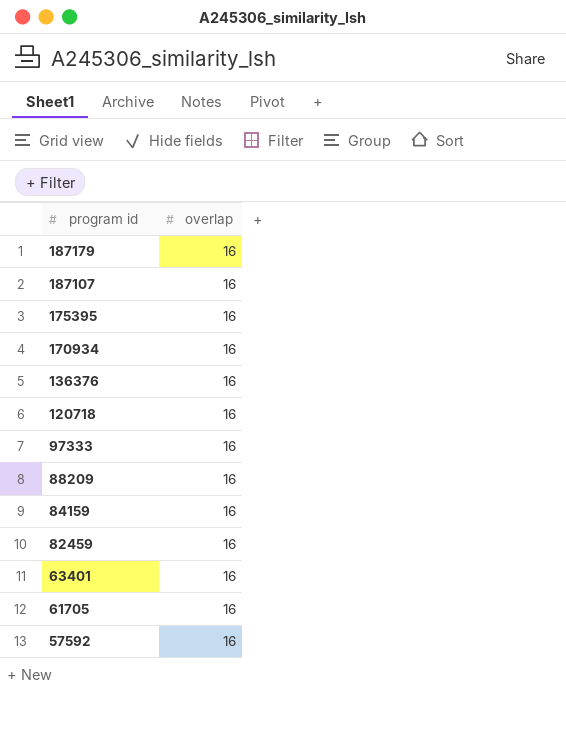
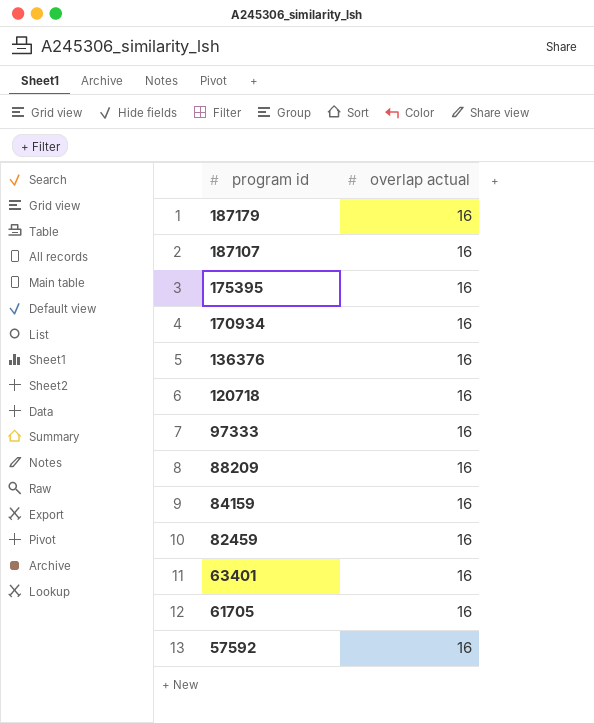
column name: overlap -> overlap actual

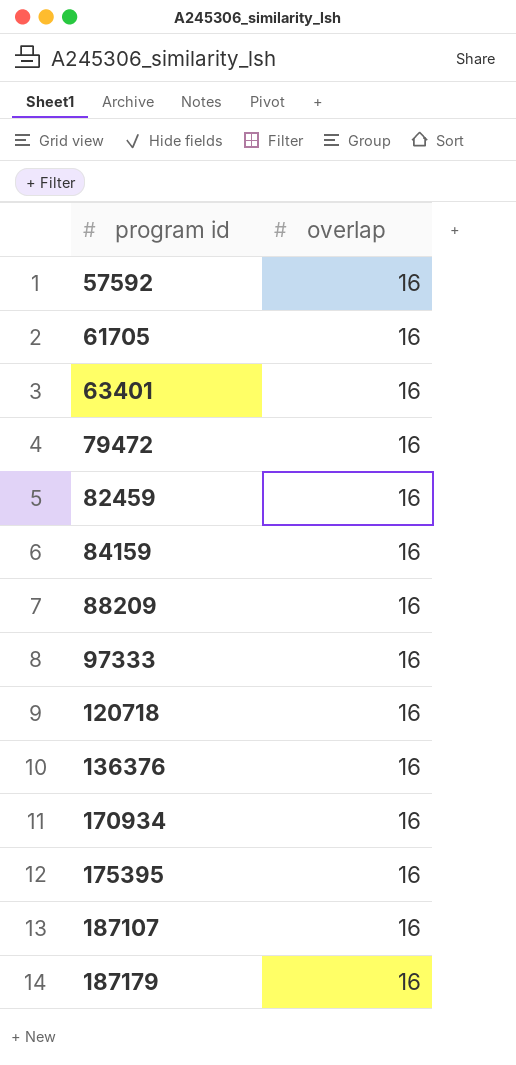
row order: program id descending -> program id ascending
column name: overlap actual -> overlap
row 79472: none -> 16

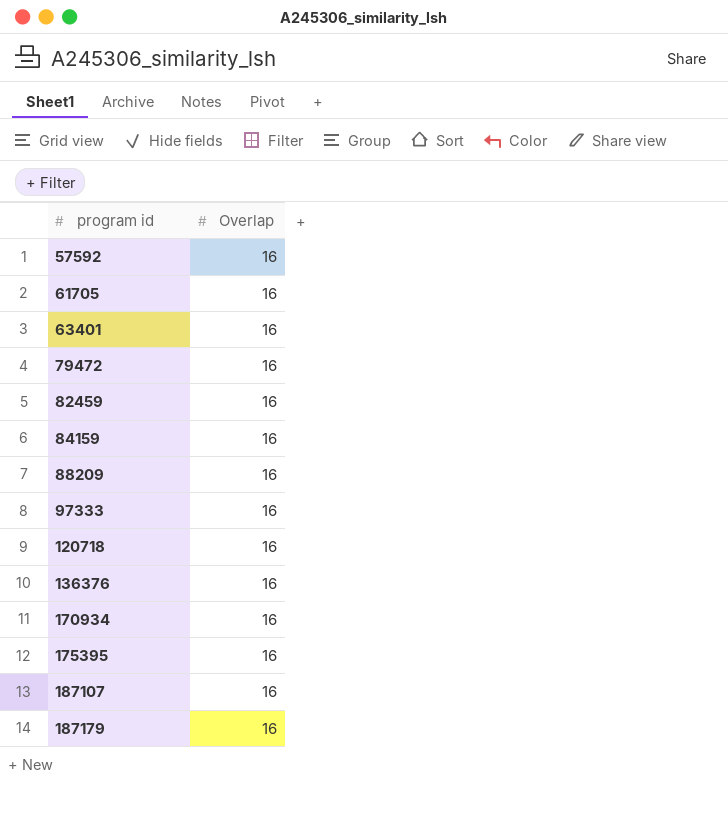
column name: overlap -> Overlap

